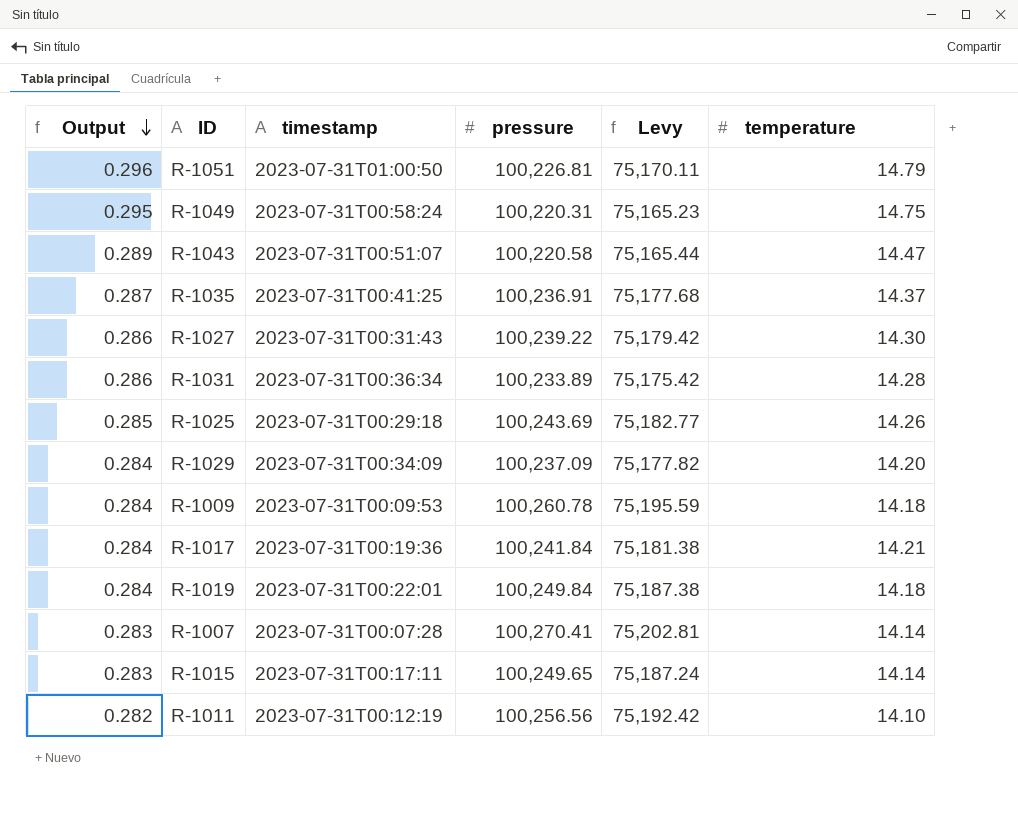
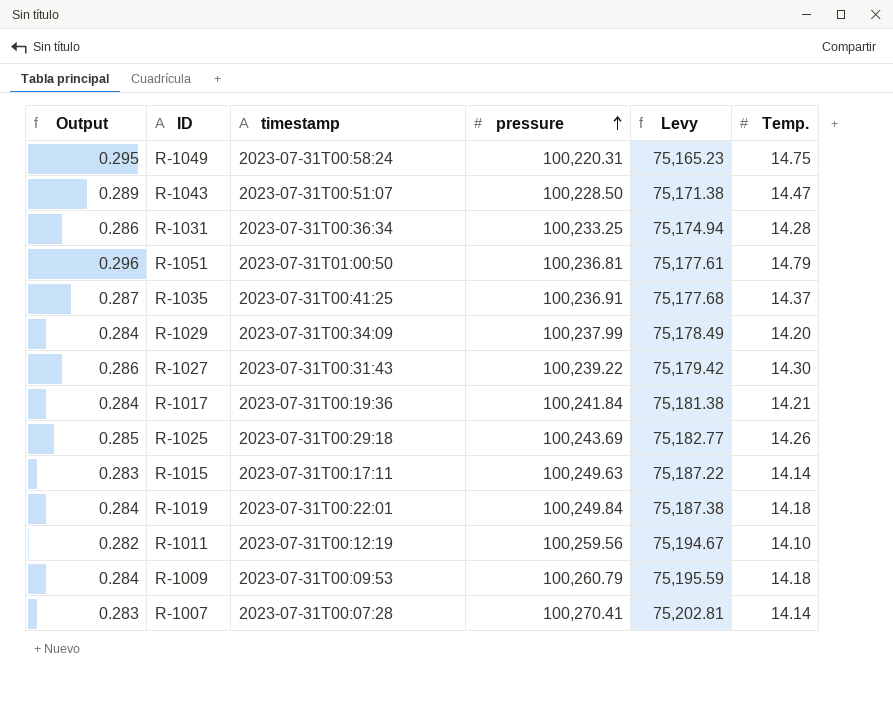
row order: Output descending -> pressure ascending
column name: temperature -> Temp.
R-1043 | pressure: 100,220.58 -> 100,228.50
R-1043 | Levy: 75,165.44 -> 75,171.38
R-1031 | pressure: 100,233.89 -> 100,233.25
R-1031 | Levy: 75,175.42 -> 75,174.94
R-1051 | pressure: 100,226.81 -> 100,236.81
R-1051 | Levy: 75,170.11 -> 75,177.61
R-1029 | pressure: 100,237.09 -> 100,237.99
R-1029 | Levy: 75,177.82 -> 75,178.49
R-1015 | pressure: 100,249.65 -> 100,249.63
R-1015 | Levy: 75,187.24 -> 75,187.22
R-1011 | pressure: 100,256.56 -> 100,259.56
R-1011 | Levy: 75,192.42 -> 75,194.67
R-1009 | pressure: 100,260.78 -> 100,260.79

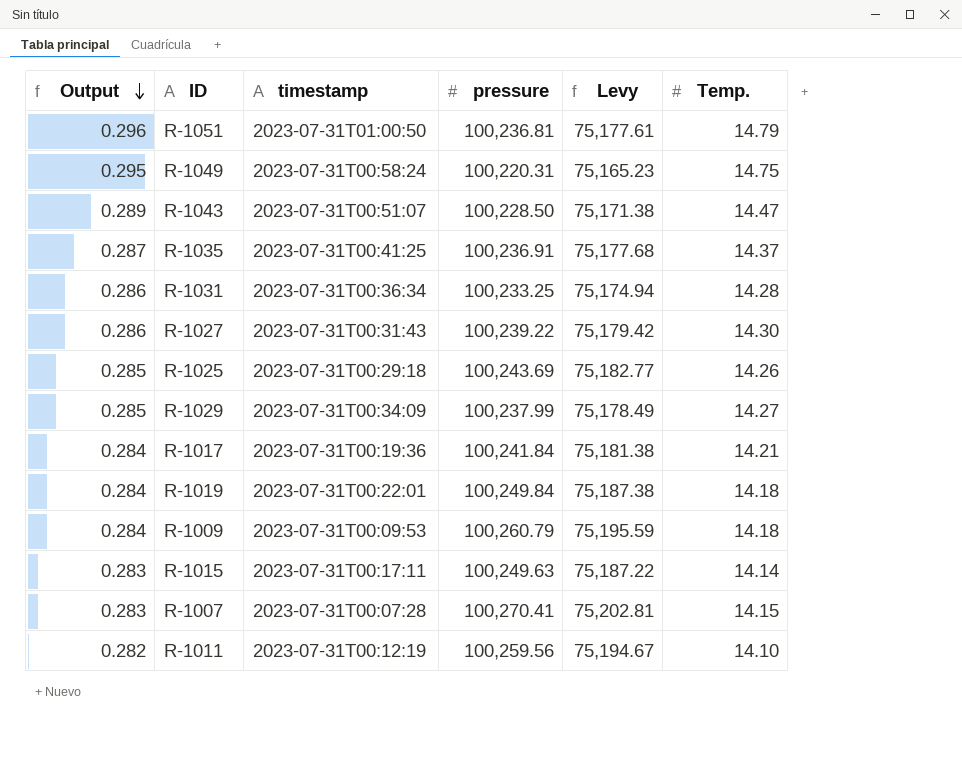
row order: pressure ascending -> Output descending
R-1029 | Output: 0.284 -> 0.285
R-1029 | Temp.: 14.20 -> 14.27
R-1007 | Temp.: 14.14 -> 14.15

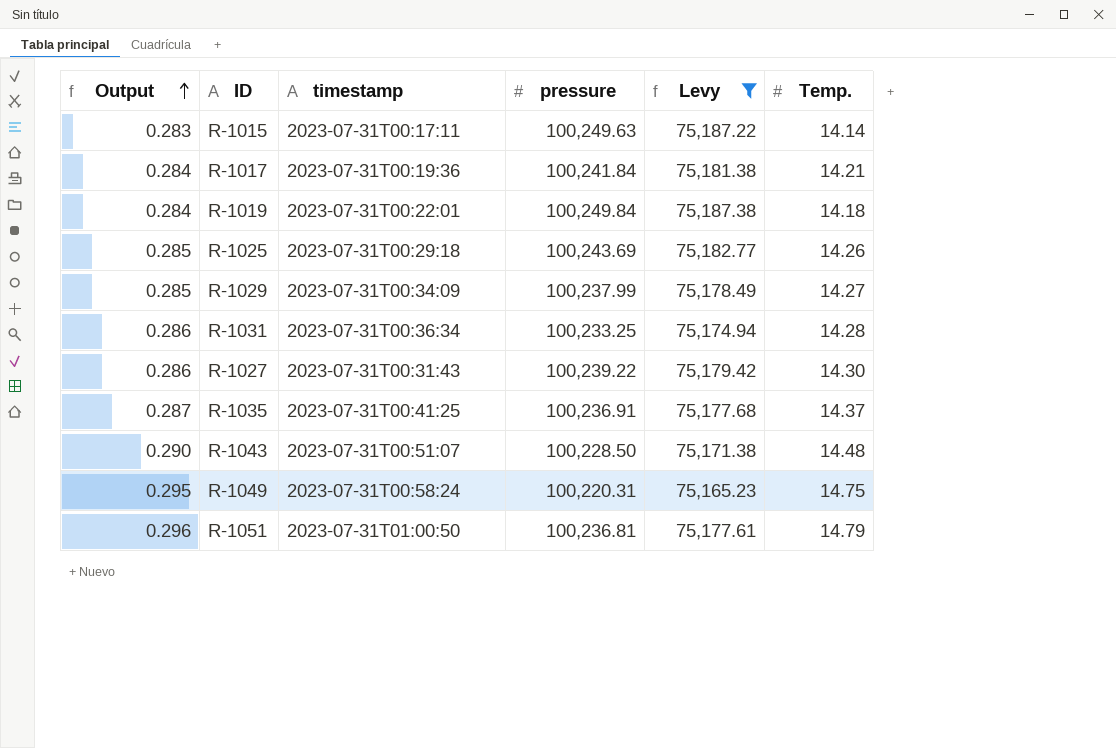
filter: none -> Levy <= 75,187.38
row order: Output descending -> Output ascending
R-1043 | Output: 0.289 -> 0.290
R-1043 | Temp.: 14.47 -> 14.48

